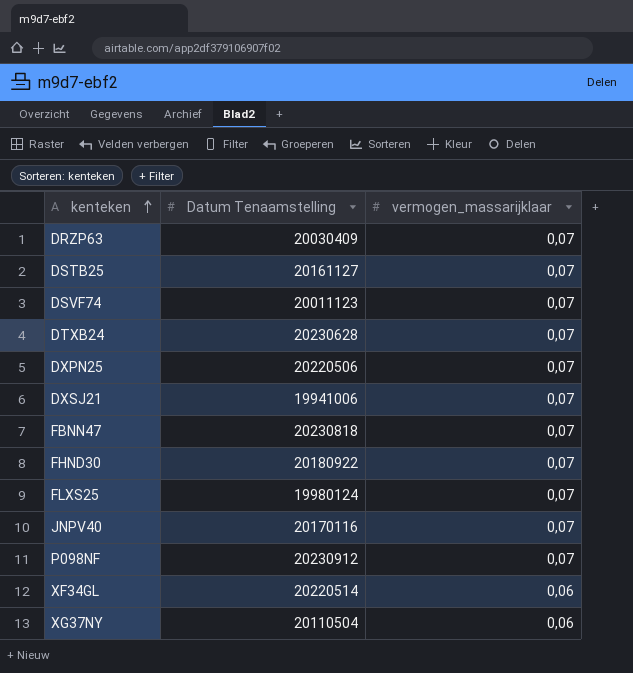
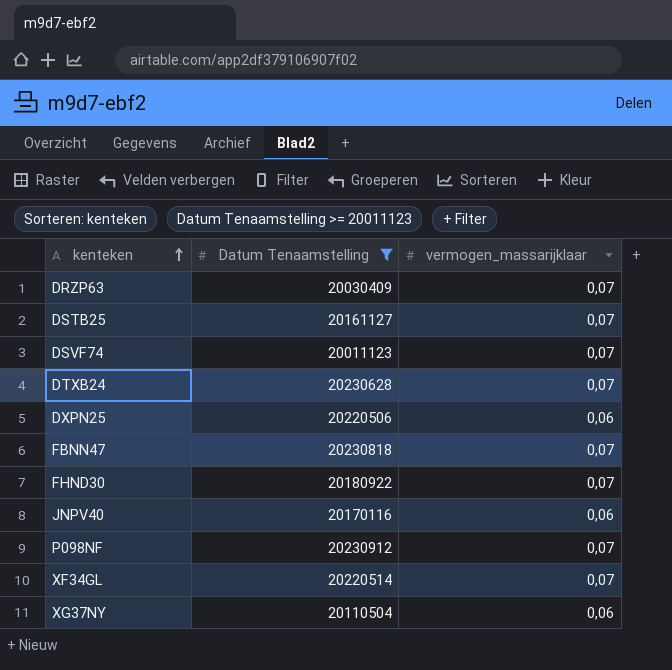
filter: none -> Datum Tenaamstelling >= 20011123
DXPN25 | vermogen_massarijklaar: 0,07 -> 0,06
JNPV40 | vermogen_massarijklaar: 0,07 -> 0,06
XF34GL | vermogen_massarijklaar: 0,06 -> 0,07

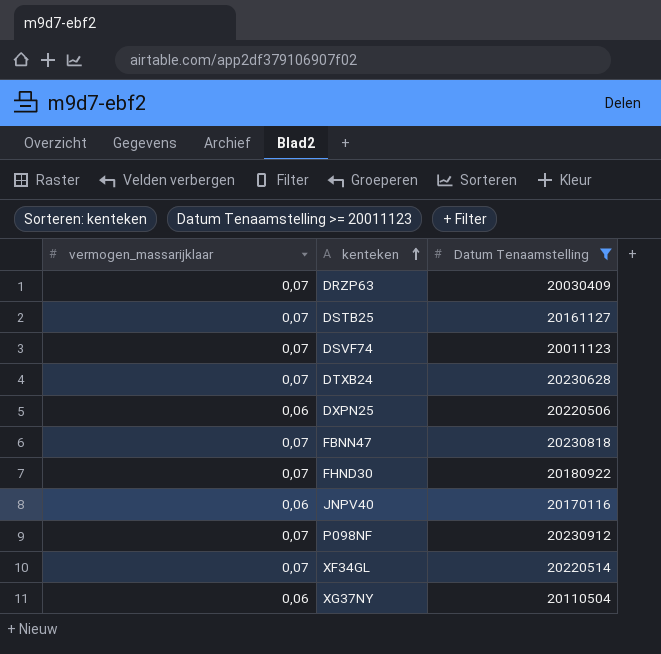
column vermogen_massarijklaar | position: 3 -> 1

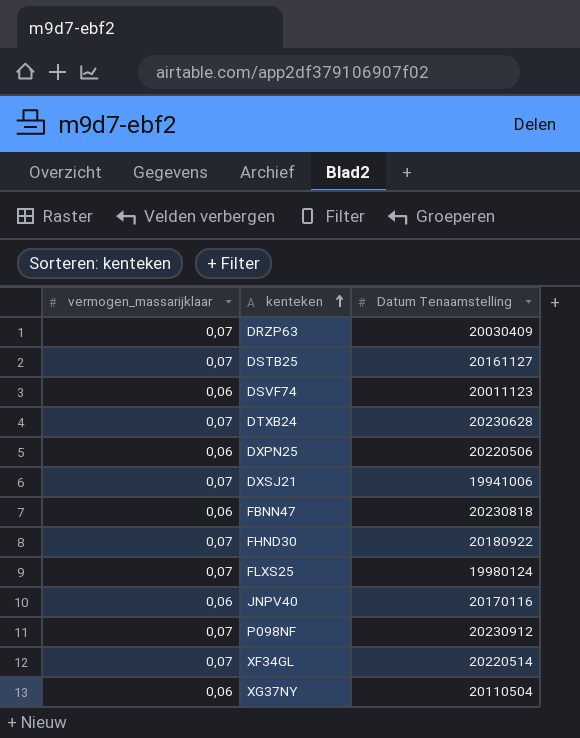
filter: Datum Tenaamstelling >= 20011123 -> none
DSVF74 | vermogen_massarijklaar: 0,07 -> 0,06
FBNN47 | vermogen_massarijklaar: 0,07 -> 0,06

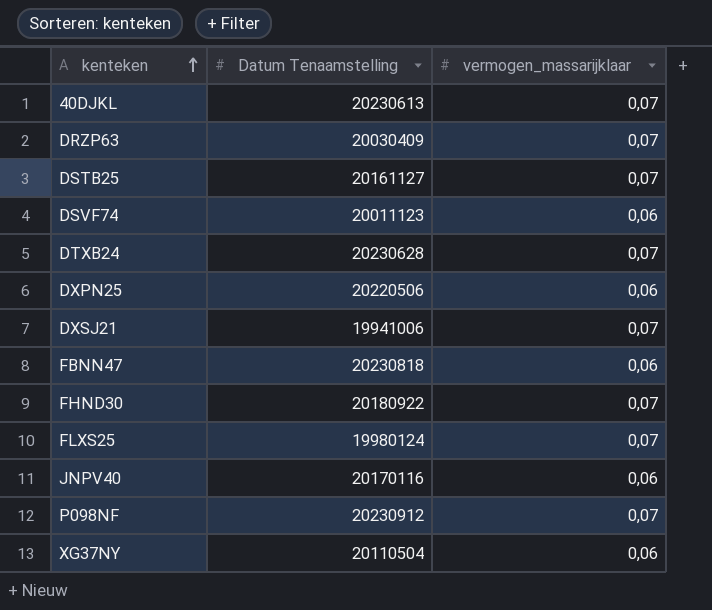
column vermogen_massarijklaar | position: 1 -> 3
row XF34GL: 0,07 | 20220514 -> none
row 40DJKL: none -> 20230613 | 0,07

